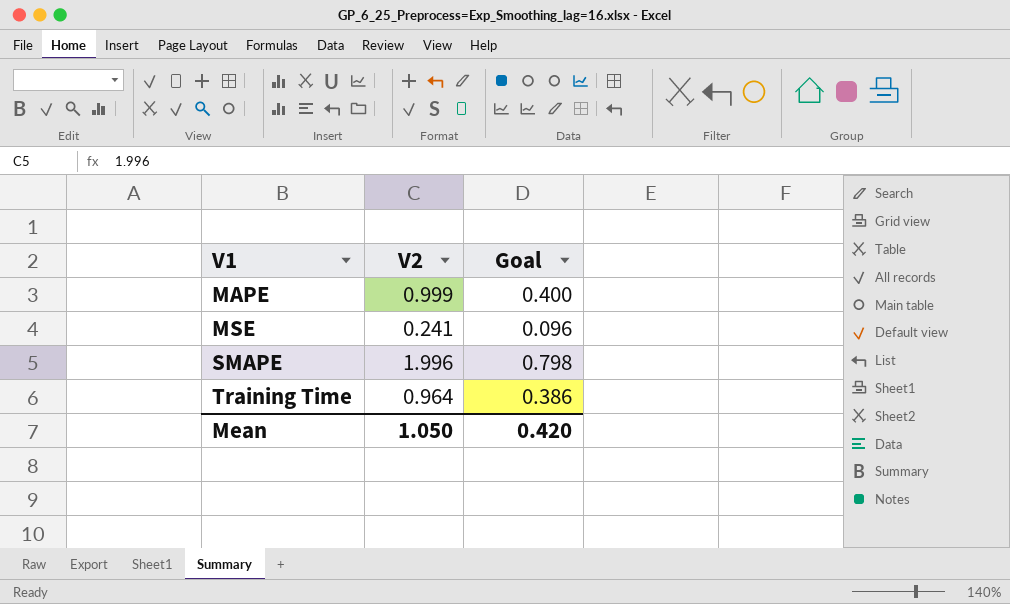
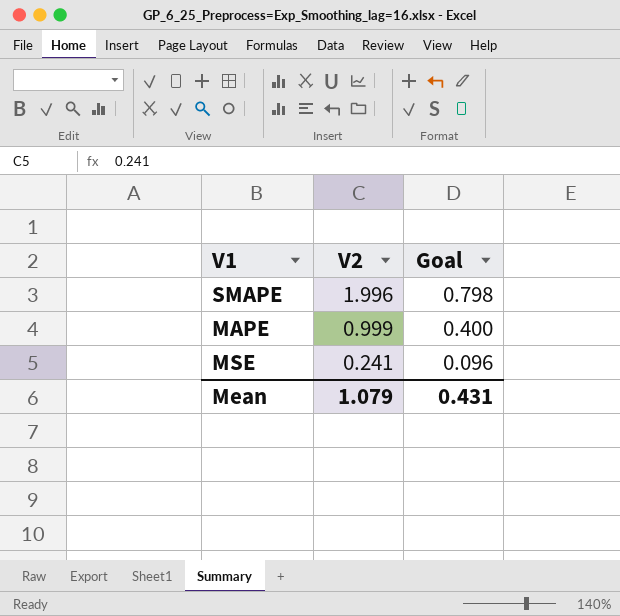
row order: V1 ascending -> V2 descending
row Training Time: 0.964 | 0.386 -> none
Mean | V2: 1.050 -> 1.079
Mean | Goal: 0.420 -> 0.431

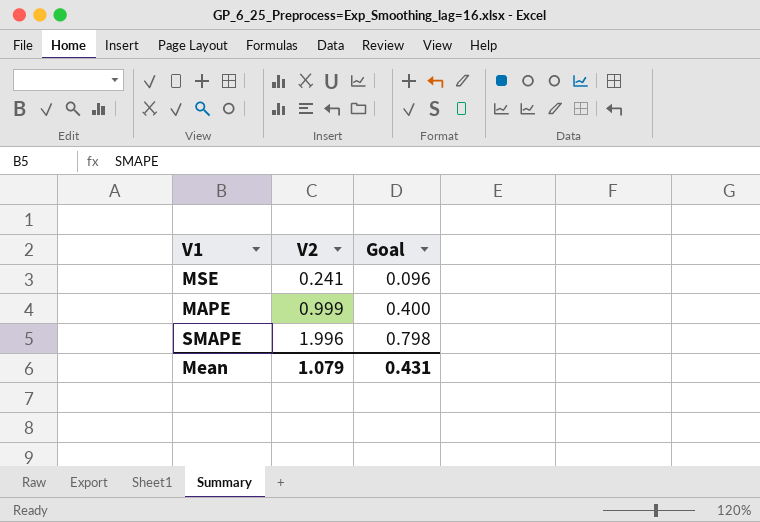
row order: V2 descending -> V2 ascending

